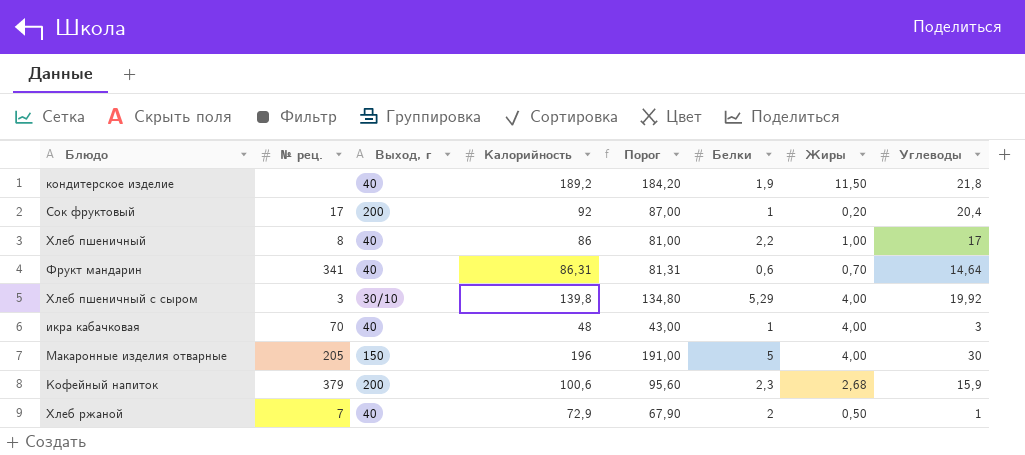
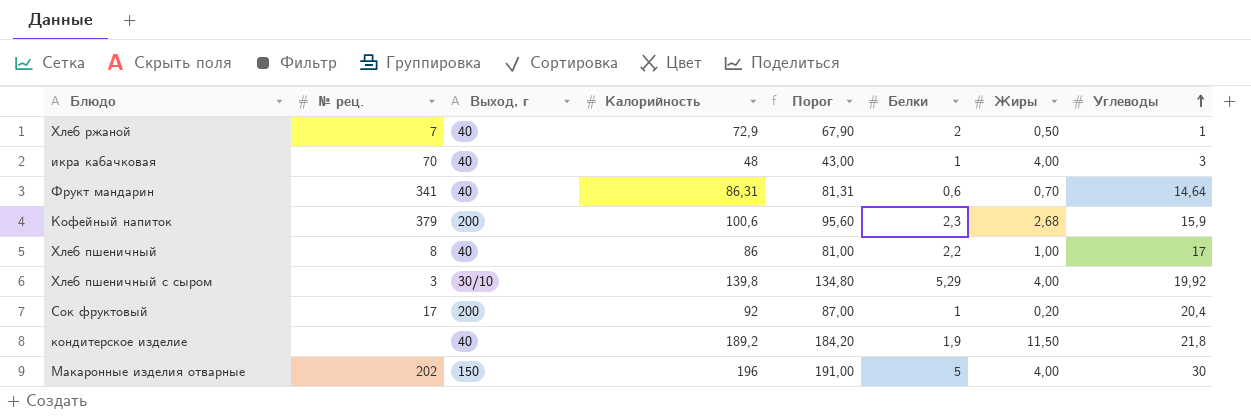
row order: none -> Углеводы ascending
Макаронные изделия отварные | № рец.: 205 -> 202

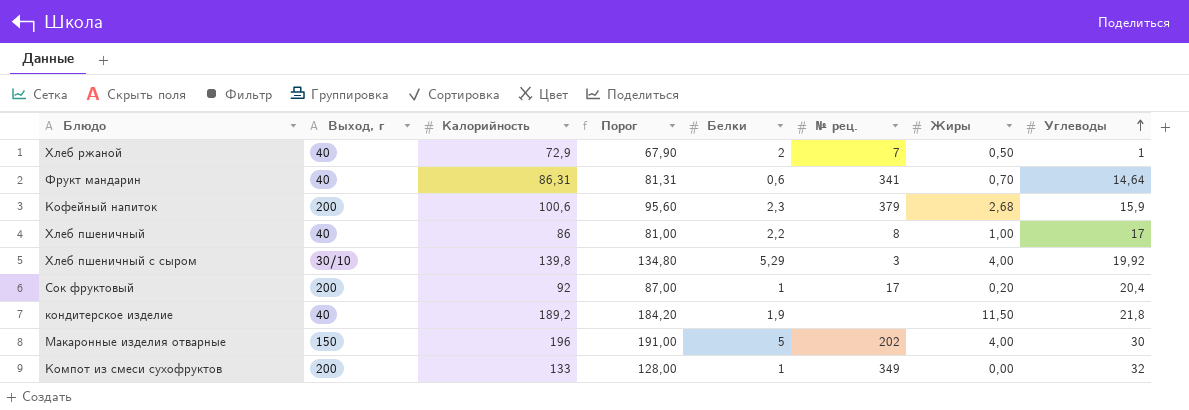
column № рец. | position: 2 -> 6
row икра кабачковая: 70 | 40 | 48 | 43,00 | 1 | 4,00 | 3 -> none
row Компот из смеси сухофруктов: none -> 200 | 133 | 128,00 | 1 | 349 | 0,00 | 32

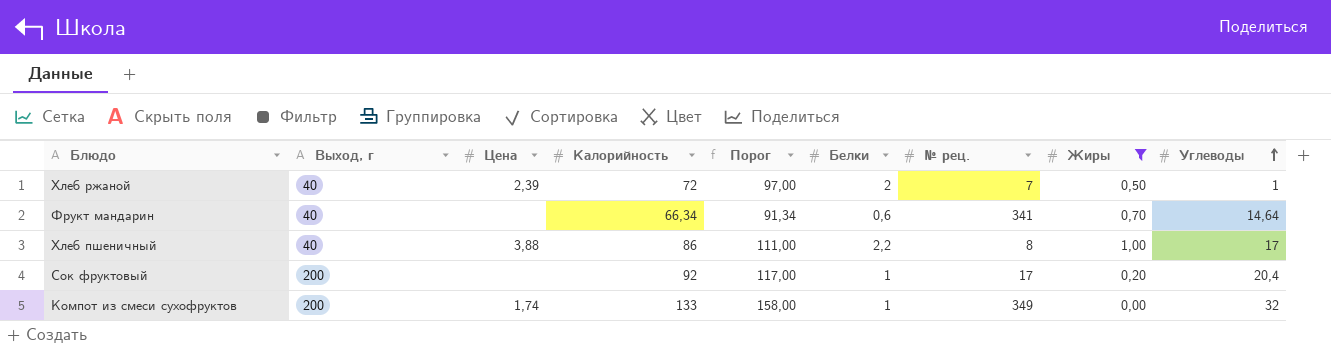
filter: none -> Жиры <= 1,00
column Цена | position: none -> 3
column Порог | formula: [Калорийность] - 5 -> [Калорийность] + 25
Хлеб ржаной | Калорийность: 72,9 -> 72
Фрукт мандарин | Калорийность: 86,31 -> 66,34

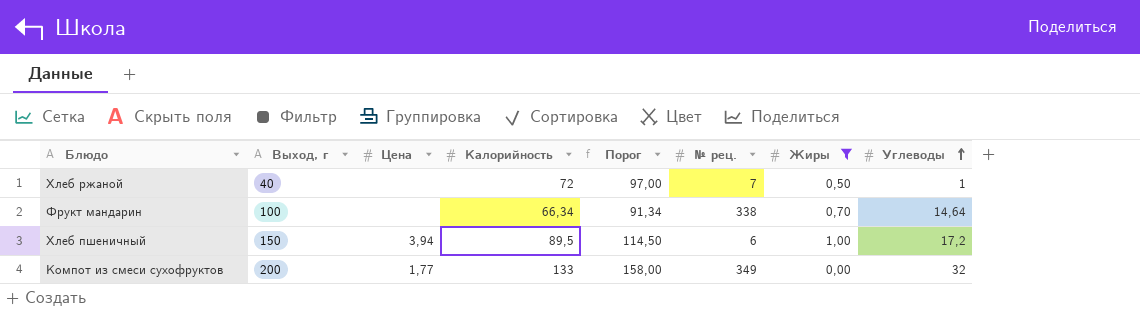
column Белки | position: 6 -> none
row Сок фруктовый: 200 | none | 92 | 117,00 | 1 | 17 | 0,20 | 20,4 -> none
Хлеб ржаной | Цена: 2,39 -> none
Фрукт мандарин | Выход, г: 40 -> 100
Фрукт мандарин | № рец.: 341 -> 338
Хлеб пшеничный | Выход, г: 40 -> 150
Хлеб пшеничный | Цена: 3,88 -> 3,94
Хлеб пшеничный | Калорийность: 86 -> 89,5
Хлеб пшеничный | Порог: 111,00 -> 114,50
Хлеб пшеничный | № рец.: 8 -> 6
Хлеб пшеничный | Углеводы: 17 -> 17,2
Компот из смеси сухофруктов | Цена: 1,74 -> 1,77

